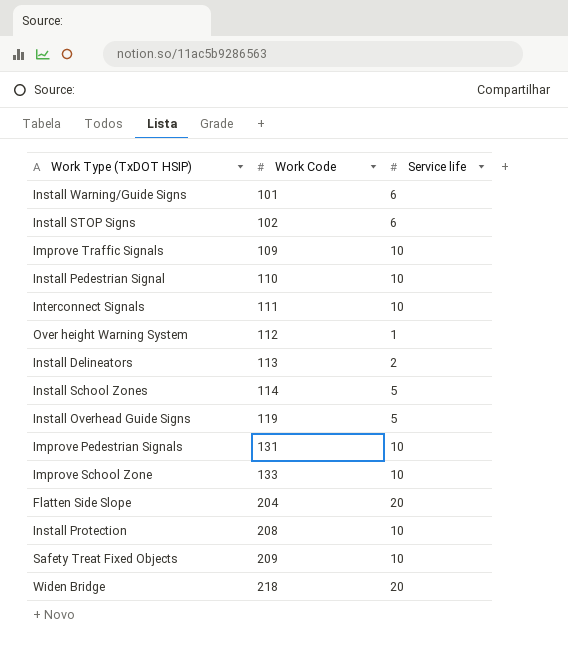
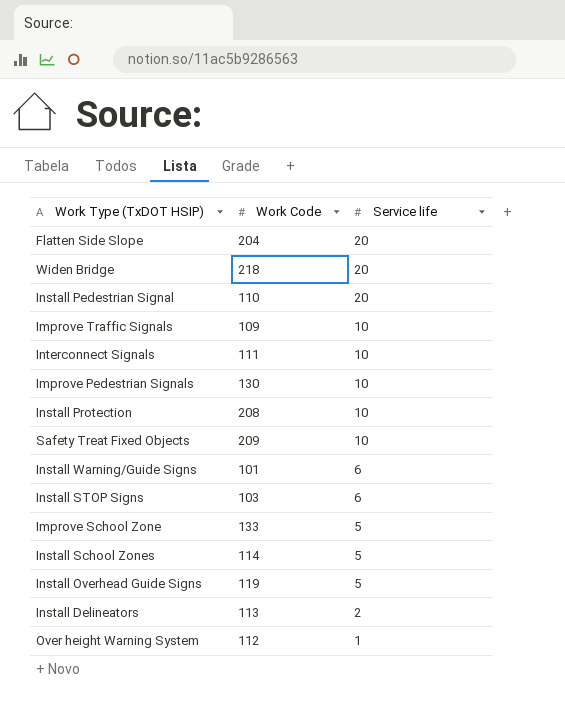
row order: Work Code ascending -> Service life descending
Install Pedestrian Signal | Service life: 10 -> 20
Improve Pedestrian Signals | Work Code: 131 -> 130
Install STOP Signs | Work Code: 102 -> 103
Improve School Zone | Service life: 10 -> 5

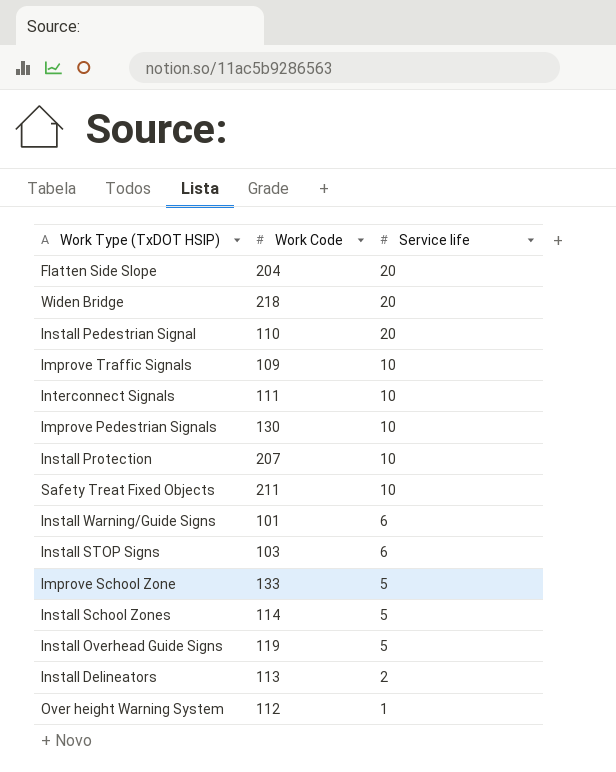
Install Protection | Work Code: 208 -> 207
Safety Treat Fixed Objects | Work Code: 209 -> 211

